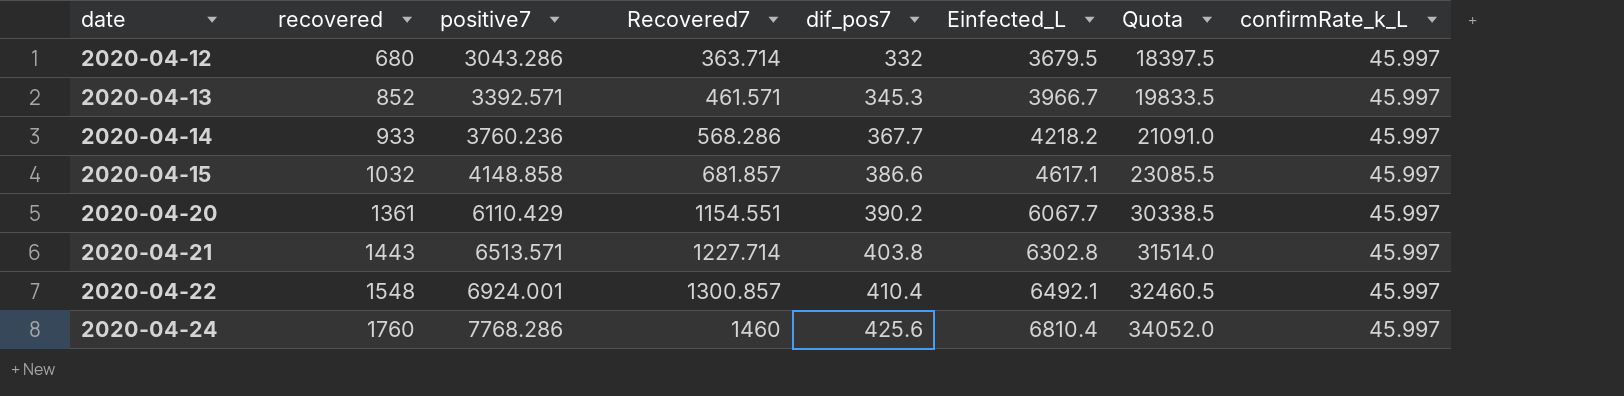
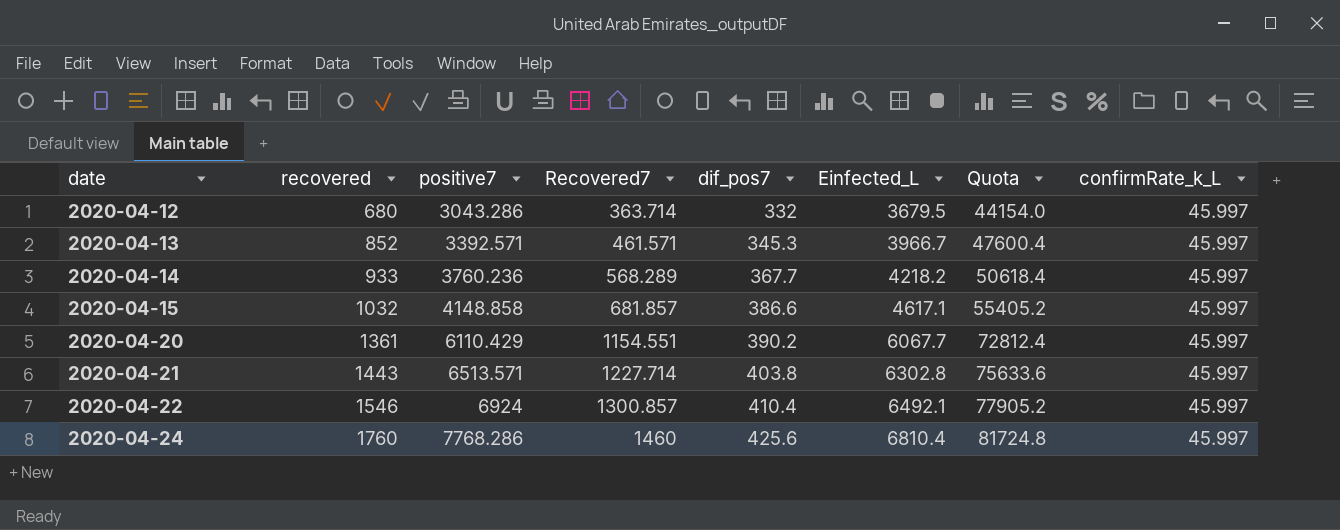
column Quota | formula: [Einfected_L] * 5 -> [Einfected_L] * 12
2020-04-14 | Recovered7: 568.286 -> 568.289
2020-04-22 | recovered: 1548 -> 1546
2020-04-22 | positive7: 6924.001 -> 6924

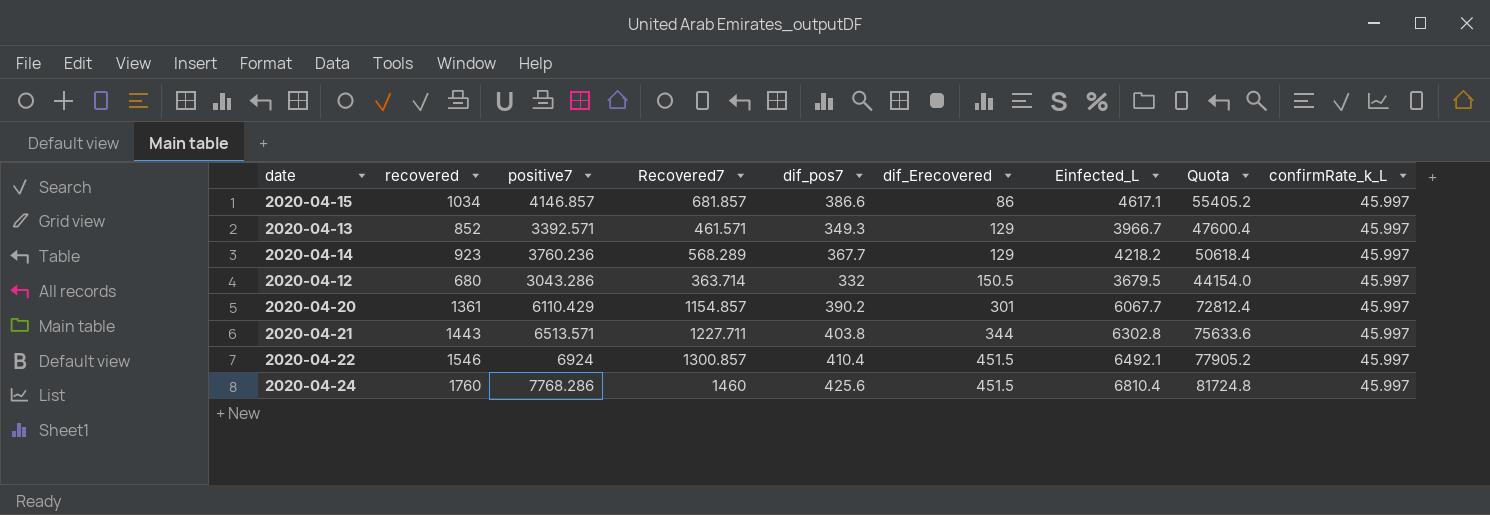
row order: date ascending -> dif_Erecovered ascending
column dif_Erecovered | position: none -> 6
2020-04-15 | recovered: 1032 -> 1034
2020-04-15 | positive7: 4148.858 -> 4146.857
2020-04-13 | dif_pos7: 345.3 -> 349.3
2020-04-14 | recovered: 933 -> 923
2020-04-20 | Recovered7: 1154.551 -> 1154.857
2020-04-21 | Recovered7: 1227.714 -> 1227.711

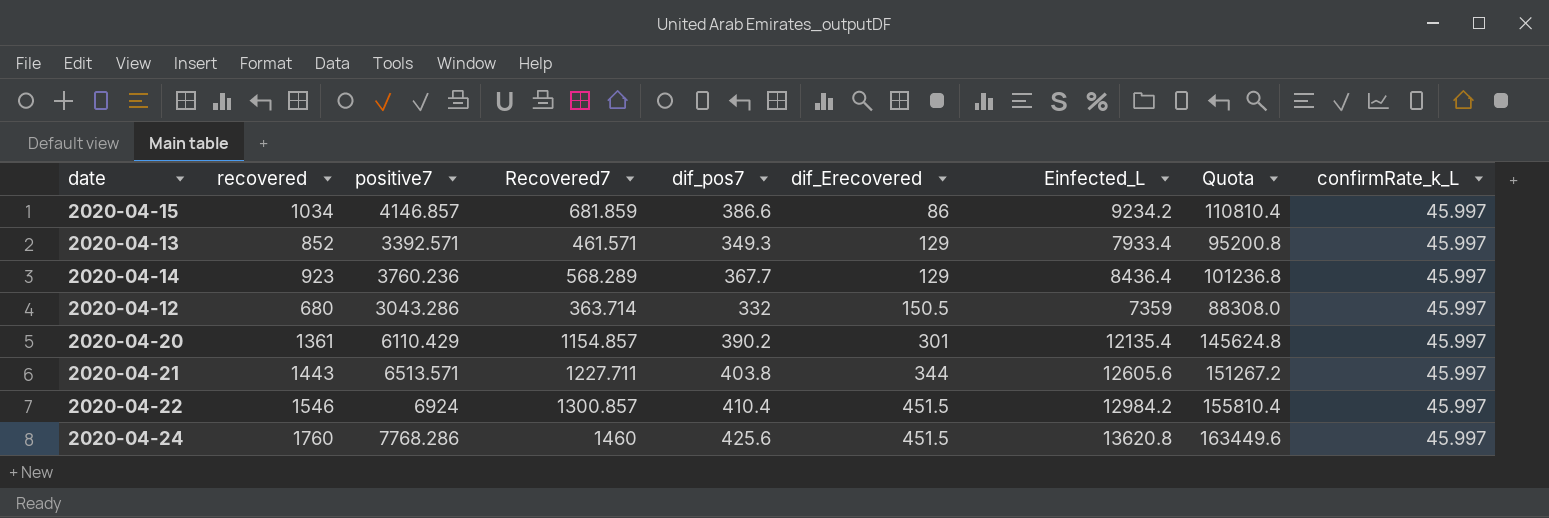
2020-04-15 | Recovered7: 681.857 -> 681.859
2020-04-15 | Einfected_L: 4617.1 -> 9234.2
2020-04-15 | Quota: 55405.2 -> 110810.4
2020-04-13 | Einfected_L: 3966.7 -> 7933.4
2020-04-13 | Quota: 47600.4 -> 95200.8
2020-04-14 | Einfected_L: 4218.2 -> 8436.4
2020-04-14 | Quota: 50618.4 -> 101236.8
2020-04-12 | Einfected_L: 3679.5 -> 7359
2020-04-12 | Quota: 44154.0 -> 88308.0
2020-04-20 | Einfected_L: 6067.7 -> 12135.4
2020-04-20 | Quota: 72812.4 -> 145624.8
2020-04-21 | Einfected_L: 6302.8 -> 12605.6
2020-04-21 | Quota: 75633.6 -> 151267.2
2020-04-22 | Einfected_L: 6492.1 -> 12984.2
2020-04-22 | Quota: 77905.2 -> 155810.4
2020-04-24 | Einfected_L: 6810.4 -> 13620.8
2020-04-24 | Quota: 81724.8 -> 163449.6

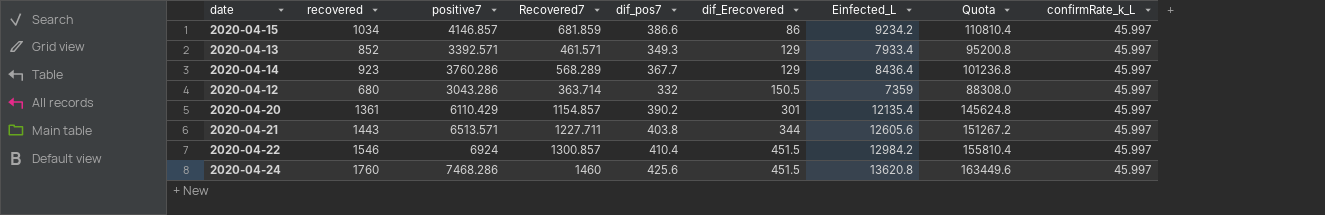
2020-04-14 | positive7: 3760.236 -> 3760.286
2020-04-24 | positive7: 7768.286 -> 7468.286

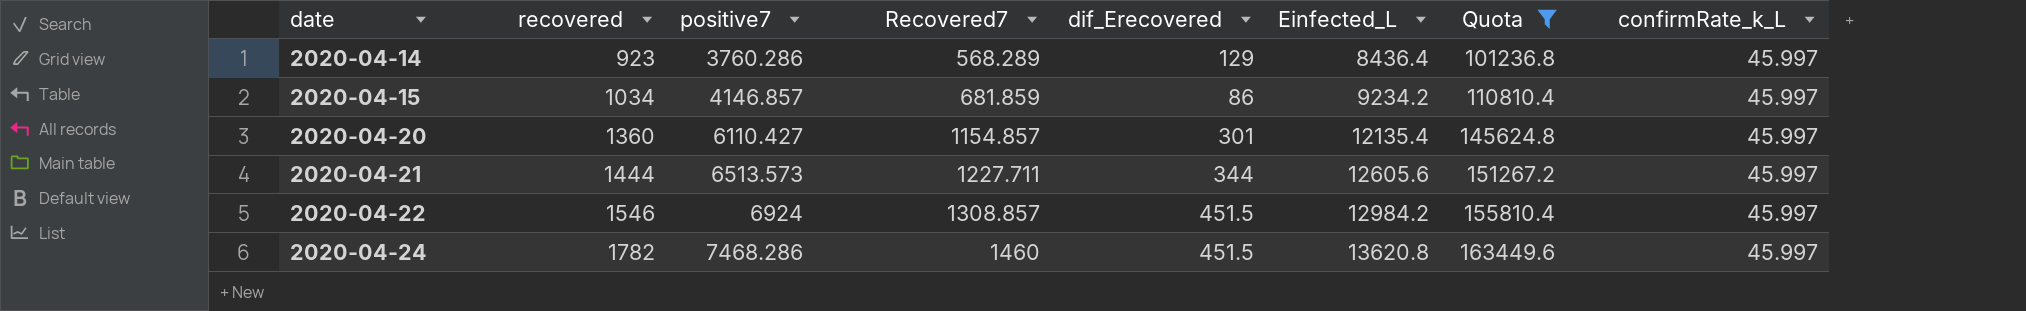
filter: none -> Quota >= 101236.8
row order: dif_Erecovered ascending -> date ascending
column dif_pos7 | position: 5 -> none
2020-04-20 | recovered: 1361 -> 1360
2020-04-20 | positive7: 6110.429 -> 6110.427
2020-04-21 | recovered: 1443 -> 1444
2020-04-21 | positive7: 6513.571 -> 6513.573
2020-04-22 | Recovered7: 1300.857 -> 1308.857
2020-04-24 | recovered: 1760 -> 1782

